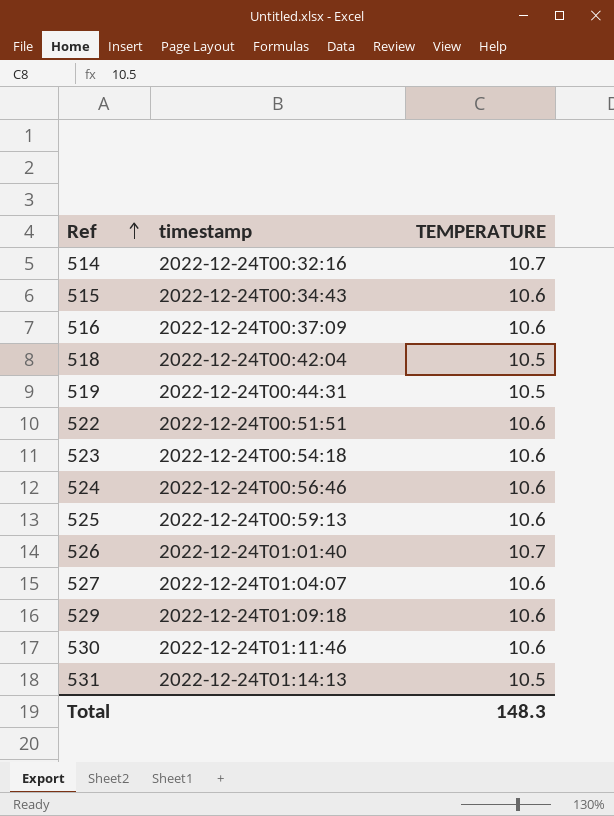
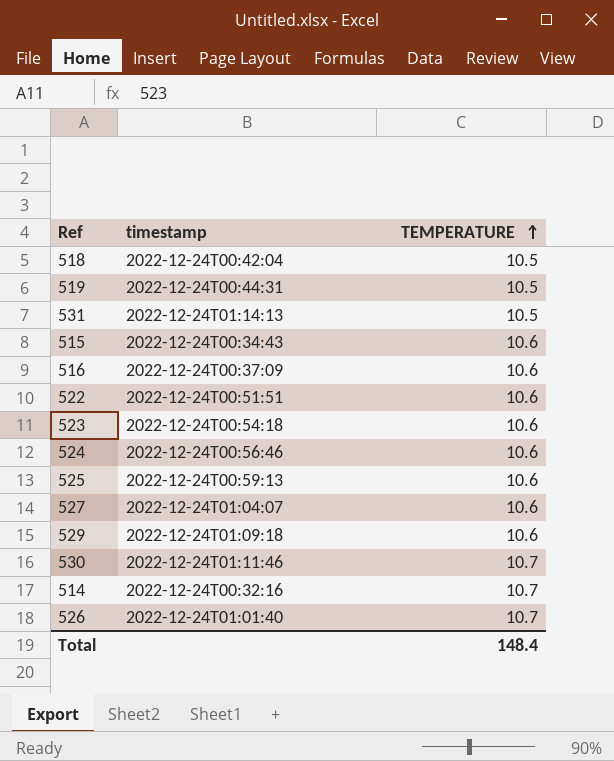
row order: Ref ascending -> TEMPERATURE ascending
530 | TEMPERATURE: 10.6 -> 10.7
Total | TEMPERATURE: 148.3 -> 148.4

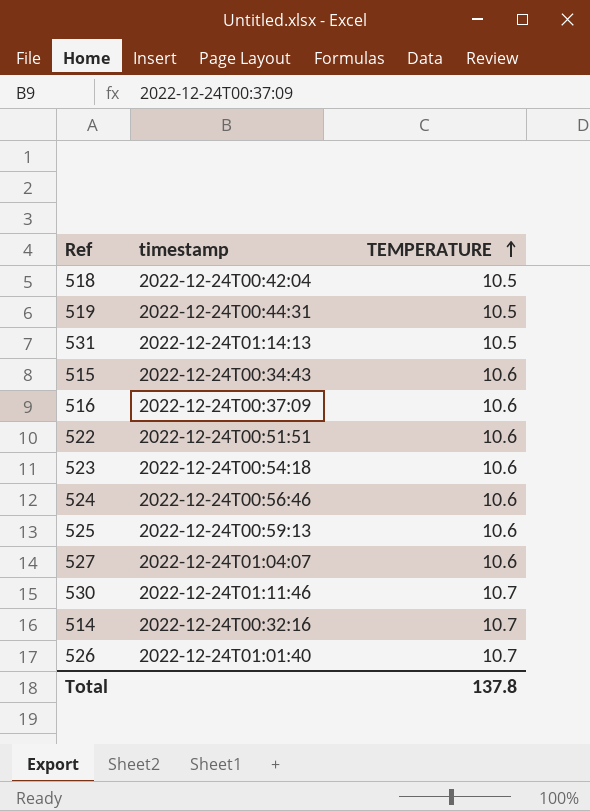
row 529: 2022-12-24T01:09:18 | 10.6 -> none
Total | TEMPERATURE: 148.4 -> 137.8

